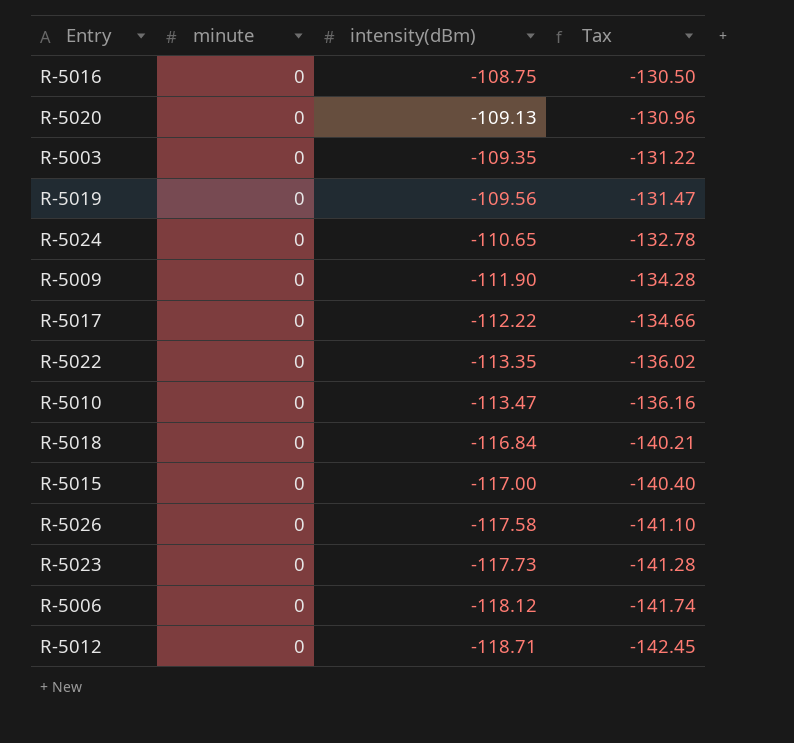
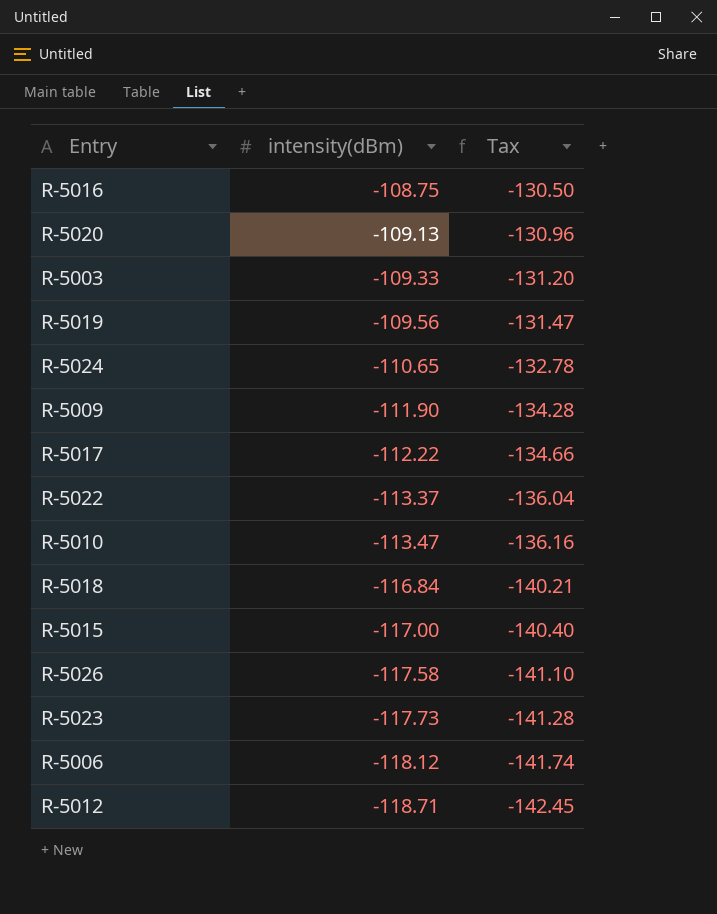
column minute | position: 2 -> none
R-5003 | intensity(dBm): -109.35 -> -109.33
R-5003 | Tax: -131.22 -> -131.20
R-5022 | intensity(dBm): -113.35 -> -113.37
R-5022 | Tax: -136.02 -> -136.04

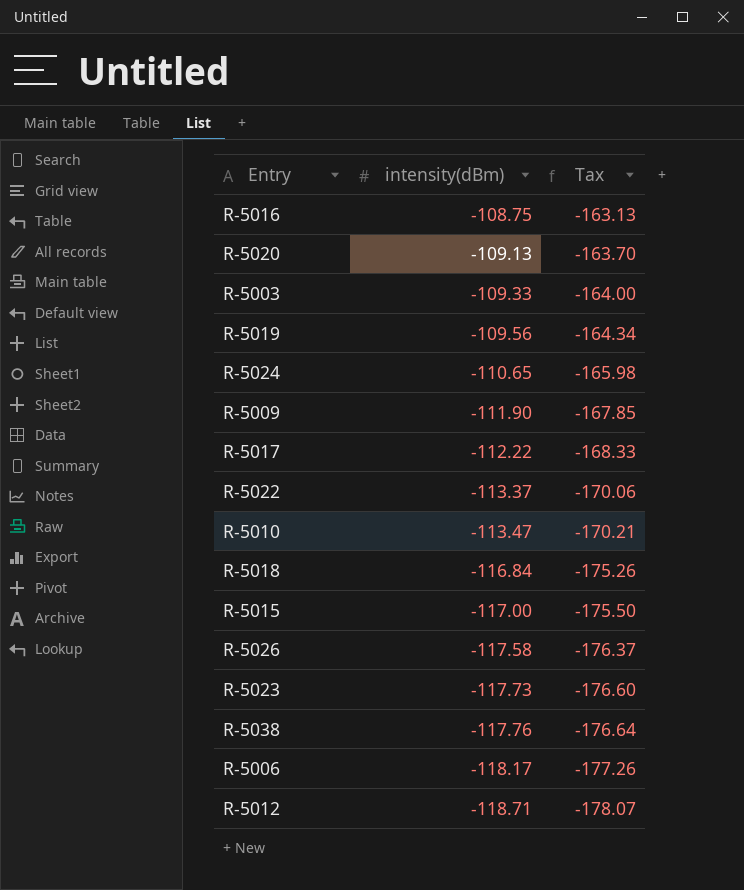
column Tax | formula: [intensity(dBm)] * 1.2 -> [intensity(dBm)] * 1.5
row R-5038: none -> -117.76 | -176.64
R-5006 | intensity(dBm): -118.12 -> -118.17

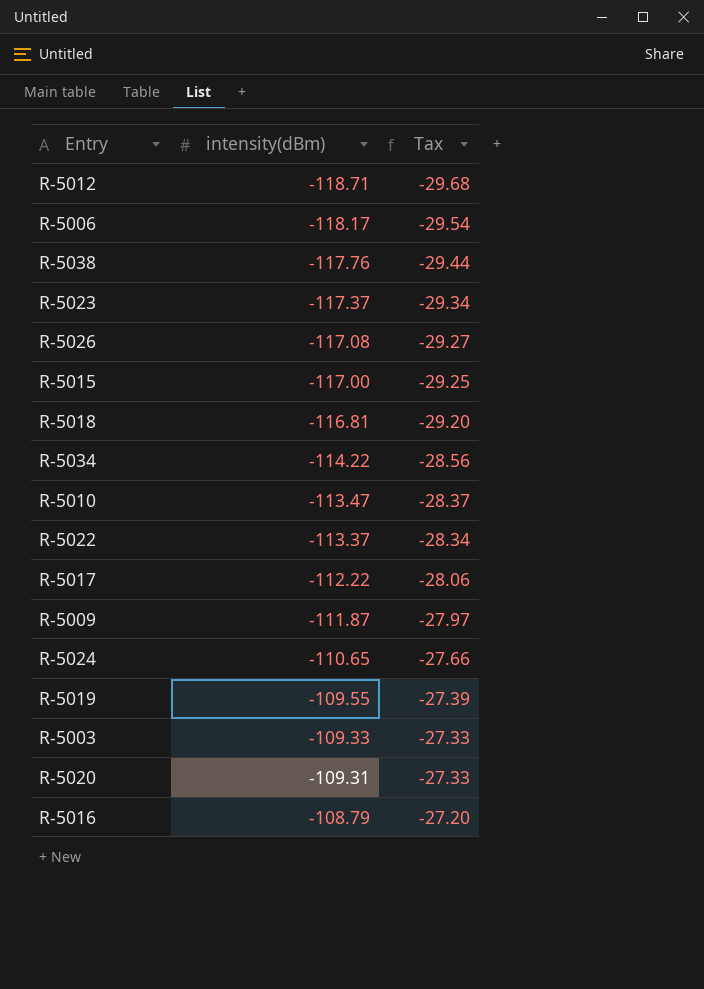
row order: intensity(dBm) descending -> intensity(dBm) ascending
column Tax | formula: [intensity(dBm)] * 1.5 -> [intensity(dBm)] * 0.25
R-5023 | intensity(dBm): -117.73 -> -117.37
R-5026 | intensity(dBm): -117.58 -> -117.08
R-5018 | intensity(dBm): -116.84 -> -116.81
row R-5034: none -> -114.22 | -28.56
R-5009 | intensity(dBm): -111.90 -> -111.87
R-5019 | intensity(dBm): -109.56 -> -109.55
R-5020 | intensity(dBm): -109.13 -> -109.31
R-5016 | intensity(dBm): -108.75 -> -108.79

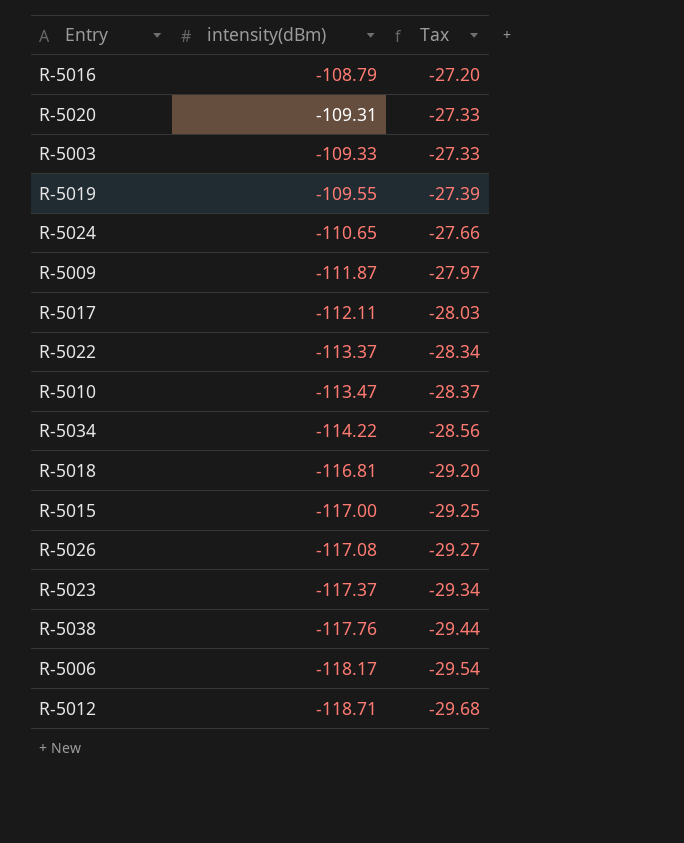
row order: intensity(dBm) ascending -> intensity(dBm) descending
R-5017 | intensity(dBm): -112.22 -> -112.11
R-5017 | Tax: -28.06 -> -28.03

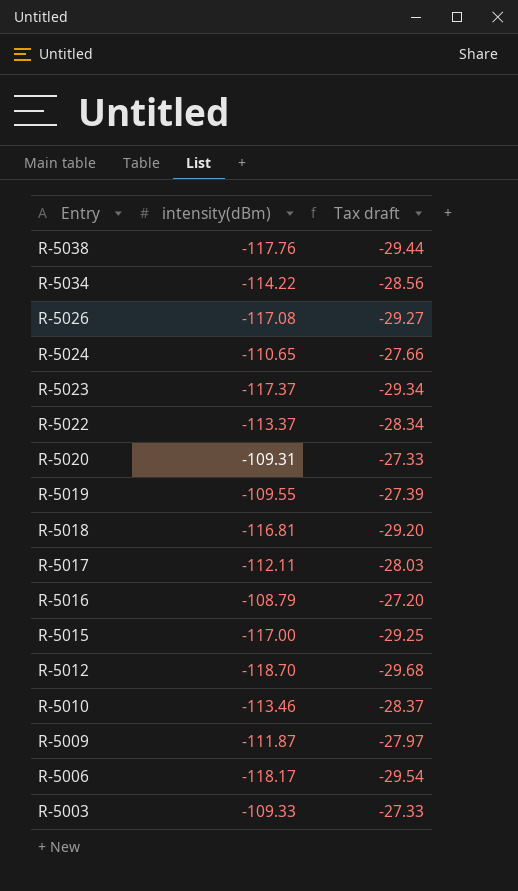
row order: intensity(dBm) descending -> Entry descending
column name: Tax -> Tax draft
R-5012 | intensity(dBm): -118.71 -> -118.70
R-5010 | intensity(dBm): -113.47 -> -113.46

